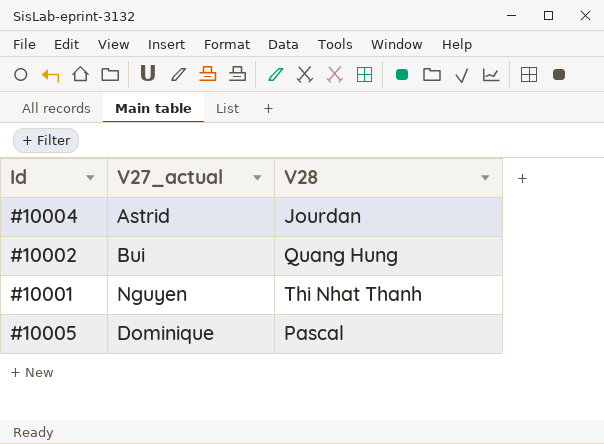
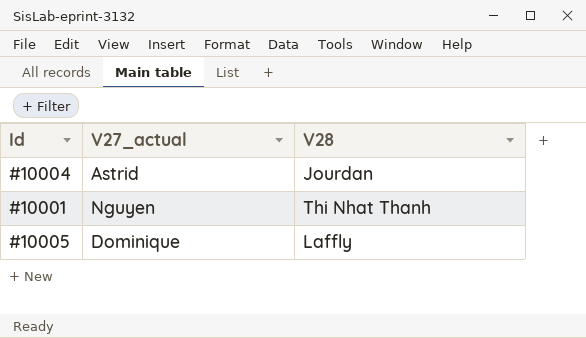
row #10002: Bui | Quang Hung -> none
#10005 | V28: Pascal -> Laffly

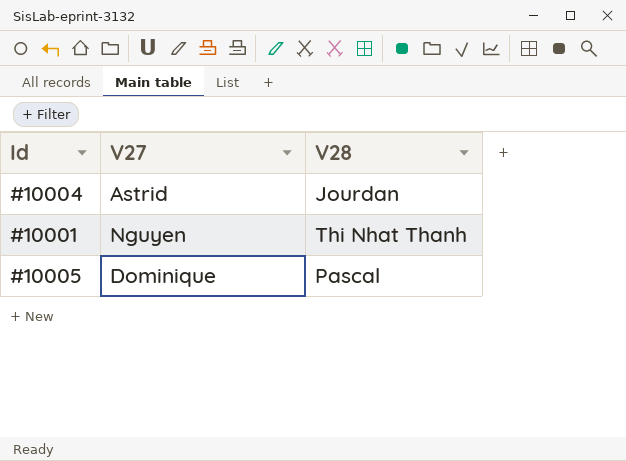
column name: V27_actual -> V27
#10005 | V28: Laffly -> Pascal

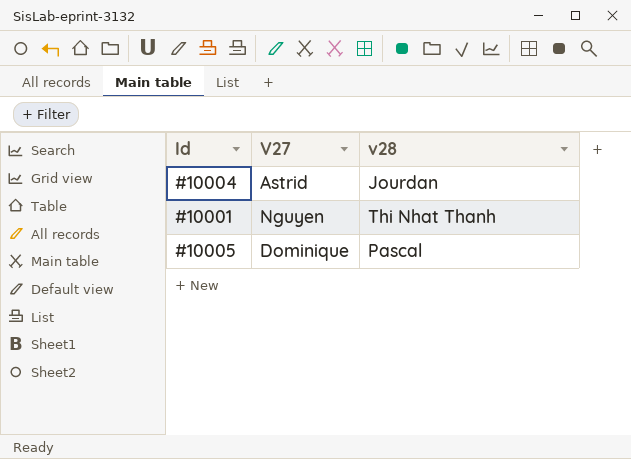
column name: V28 -> v28

